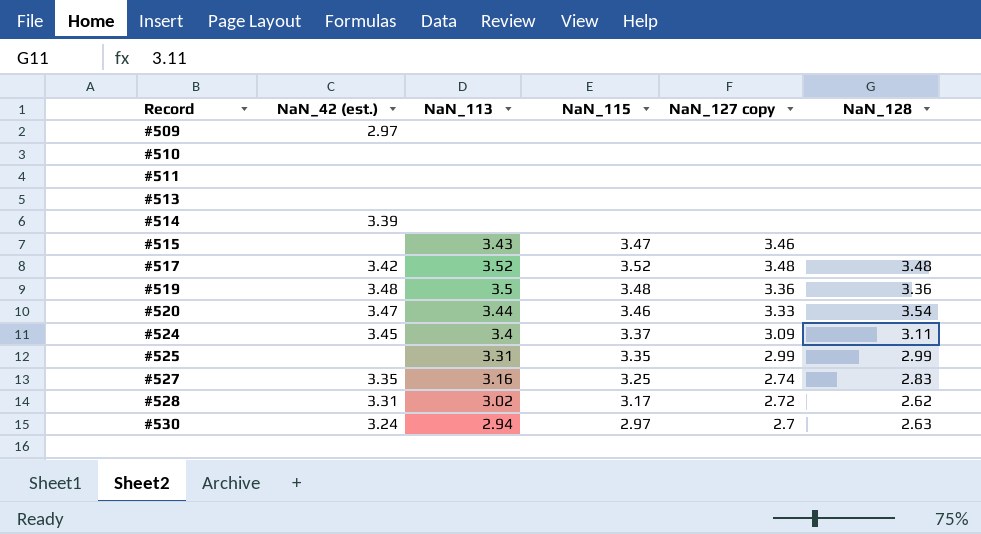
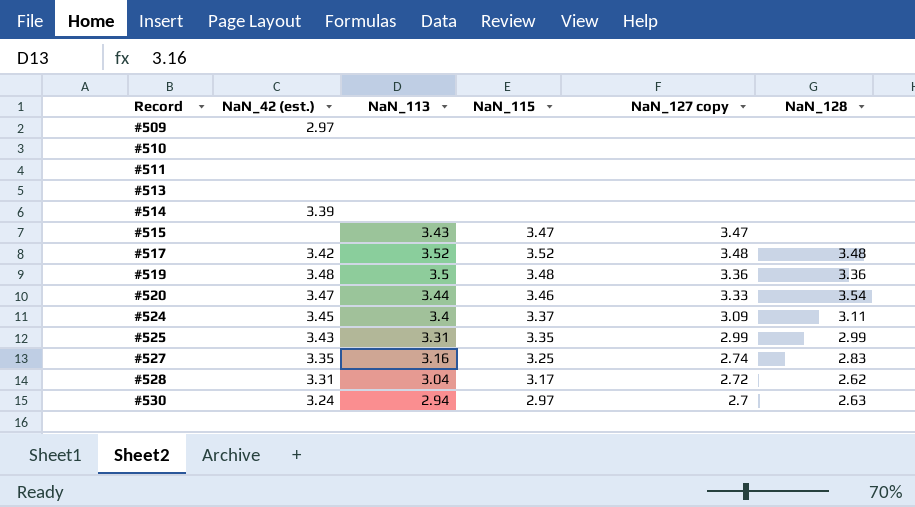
#515 | NaN_127 copy: 3.46 -> 3.47
#525 | NaN_42 (est.): none -> 3.43
#528 | NaN_113: 3.02 -> 3.04

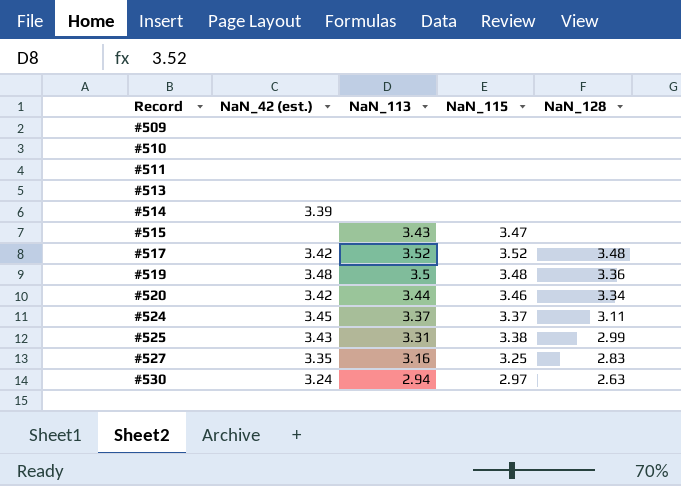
column NaN_127 copy | position: 5 -> none
row #528: 3.31 | 3.04 | 3.17 | 2.72 | 2.62 -> none
#509 | NaN_42 (est.): 2.97 -> none
#520 | NaN_42 (est.): 3.47 -> 3.42
#520 | NaN_128: 3.54 -> 3.34
#524 | NaN_113: 3.4 -> 3.37
#525 | NaN_115: 3.35 -> 3.38

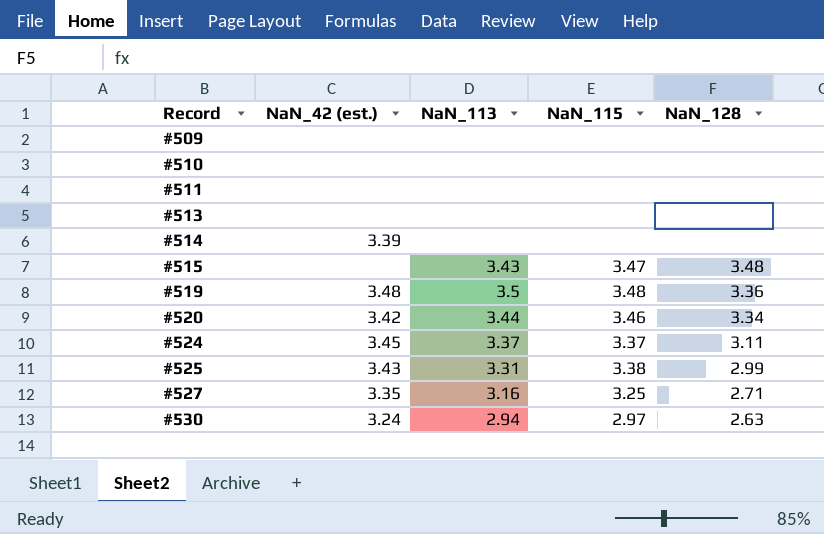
row #517: 3.42 | 3.52 | 3.52 | 3.48 -> none
#515 | NaN_128: none -> 3.48
#527 | NaN_128: 2.83 -> 2.71

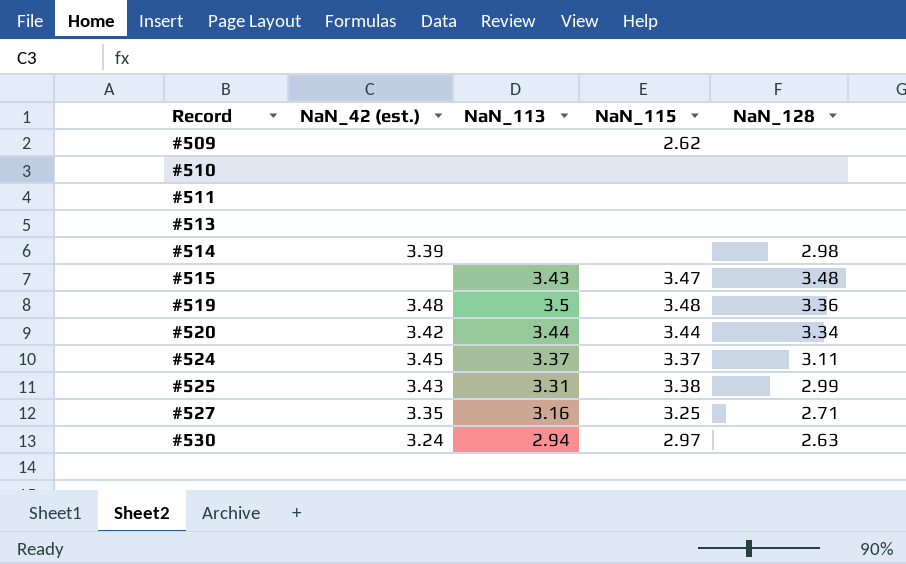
#509 | NaN_115: none -> 2.62
#514 | NaN_128: none -> 2.98
#520 | NaN_115: 3.46 -> 3.44

